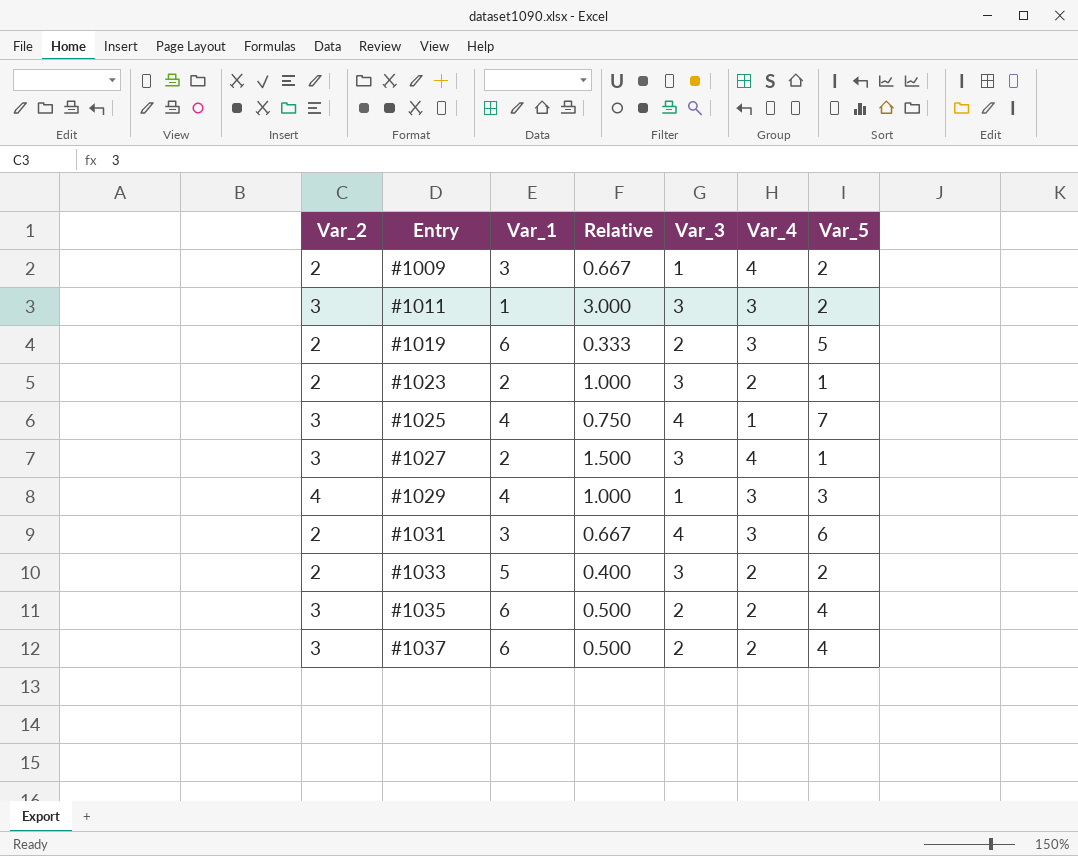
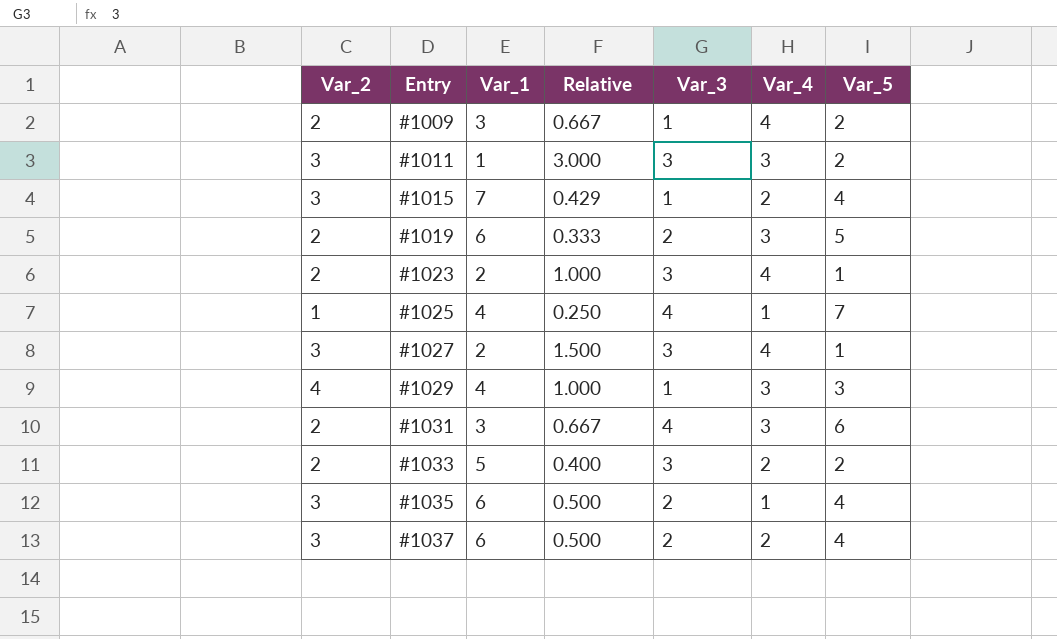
row #1015: none -> 3 | 7 | 0.429 | 1 | 2 | 4
#1023 | Var_4: 2 -> 4
#1025 | Var_2: 3 -> 1
#1025 | Relative: 0.750 -> 0.250
#1035 | Var_4: 2 -> 1

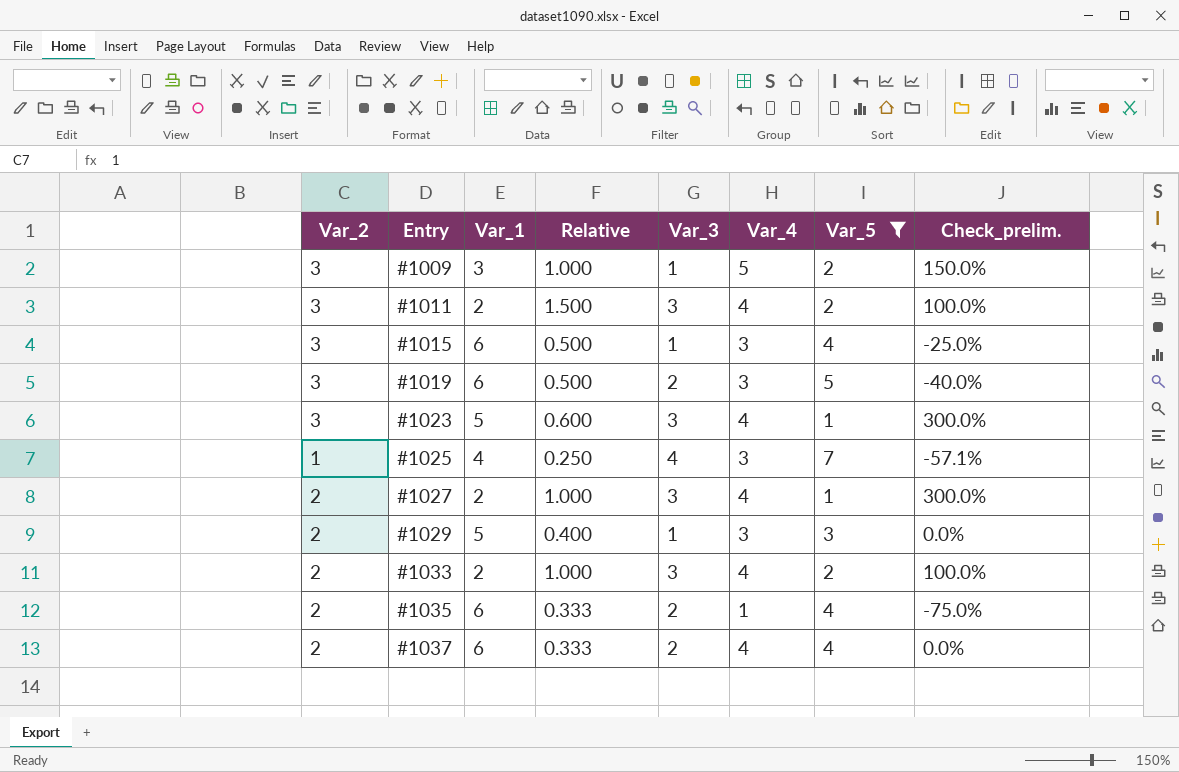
filter: none -> Var_5 != 6
column Check_prelim. | formula: none -> ([Var_4] - [Var_5]) / [Var_5]
#1009 | Var_2: 2 -> 3
#1009 | Relative: 0.667 -> 1.000
#1009 | Var_4: 4 -> 5
#1011 | Var_1: 1 -> 2
#1011 | Relative: 3.000 -> 1.500
#1011 | Var_4: 3 -> 4
#1015 | Var_1: 7 -> 6
#1015 | Relative: 0.429 -> 0.500
#1015 | Var_4: 2 -> 3
#1019 | Var_2: 2 -> 3
#1019 | Relative: 0.333 -> 0.500
#1023 | Var_2: 2 -> 3
#1023 | Var_1: 2 -> 5
#1023 | Relative: 1.000 -> 0.600
#1025 | Var_4: 1 -> 3
#1027 | Var_2: 3 -> 2
#1027 | Relative: 1.500 -> 1.000
#1029 | Var_2: 4 -> 2
#1029 | Var_1: 4 -> 5
#1029 | Relative: 1.000 -> 0.400
#1033 | Var_1: 5 -> 2
#1033 | Relative: 0.400 -> 1.000
#1033 | Var_4: 2 -> 4
#1035 | Var_2: 3 -> 2
#1035 | Relative: 0.500 -> 0.333
#1037 | Var_2: 3 -> 2
#1037 | Relative: 0.500 -> 0.333
#1037 | Var_4: 2 -> 4

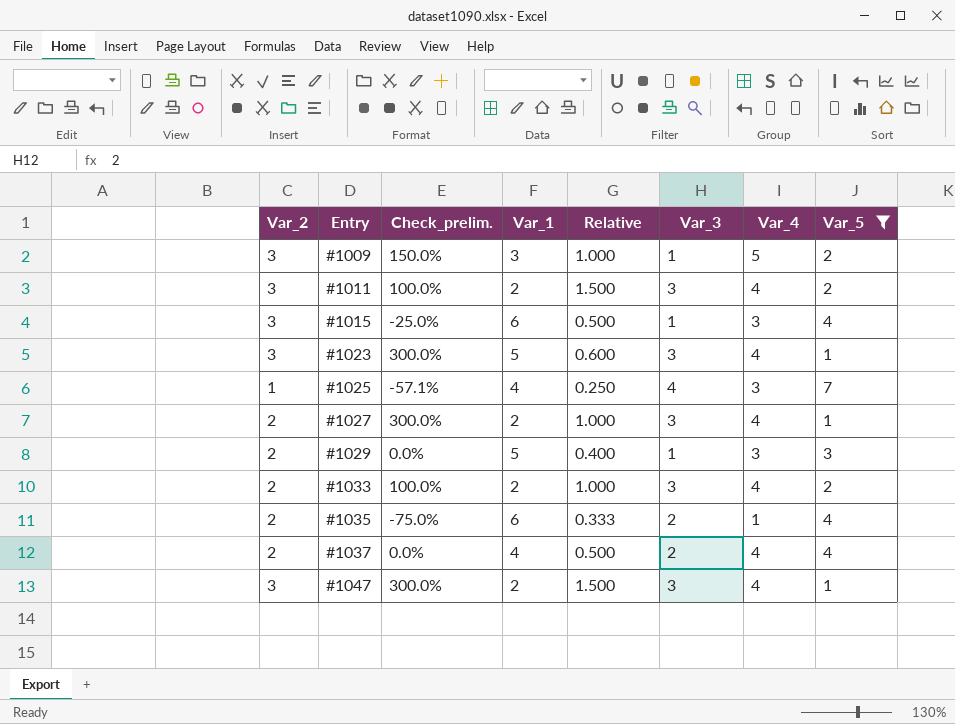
column Check_prelim. | position: 8 -> 3
row #1019: 3 | 6 | 0.500 | 2 | 3 | 5 | -40.0% -> none
#1037 | Var_1: 6 -> 4
#1037 | Relative: 0.333 -> 0.500
row #1047: none -> 3 | 300.0% | 2 | 1.500 | 3 | 4 | 1

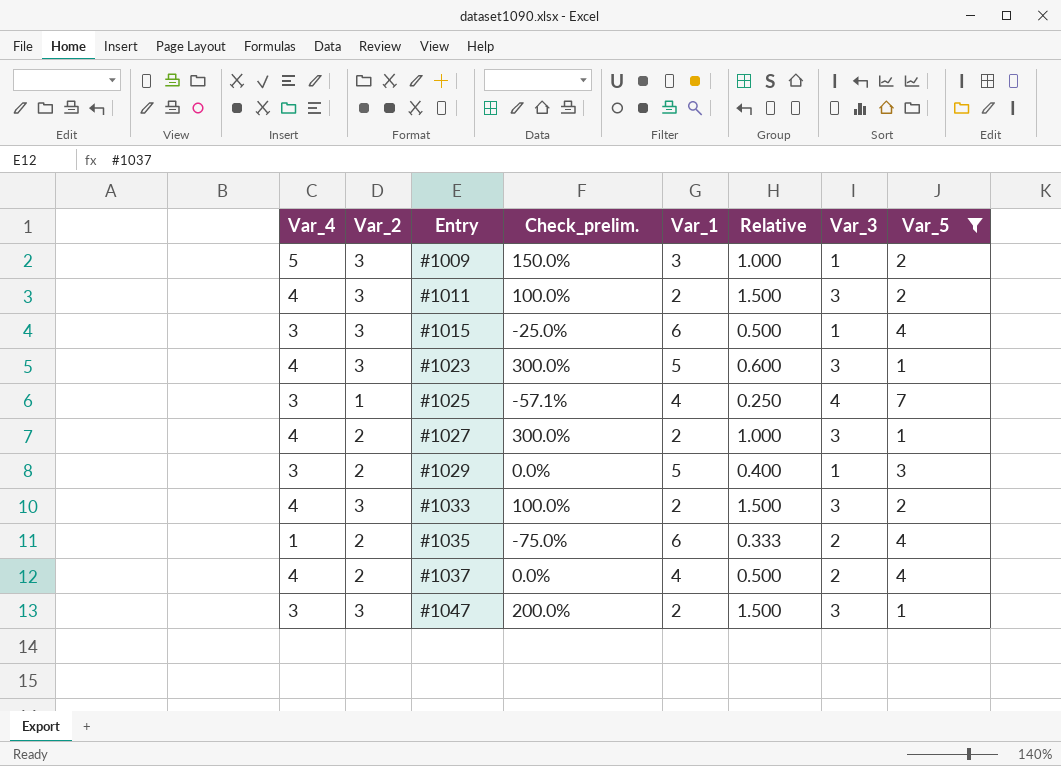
column Var_4 | position: 7 -> 1
#1033 | Var_2: 2 -> 3
#1033 | Relative: 1.000 -> 1.500
#1047 | Var_4: 4 -> 3
#1047 | Check_prelim.: 300.0% -> 200.0%

